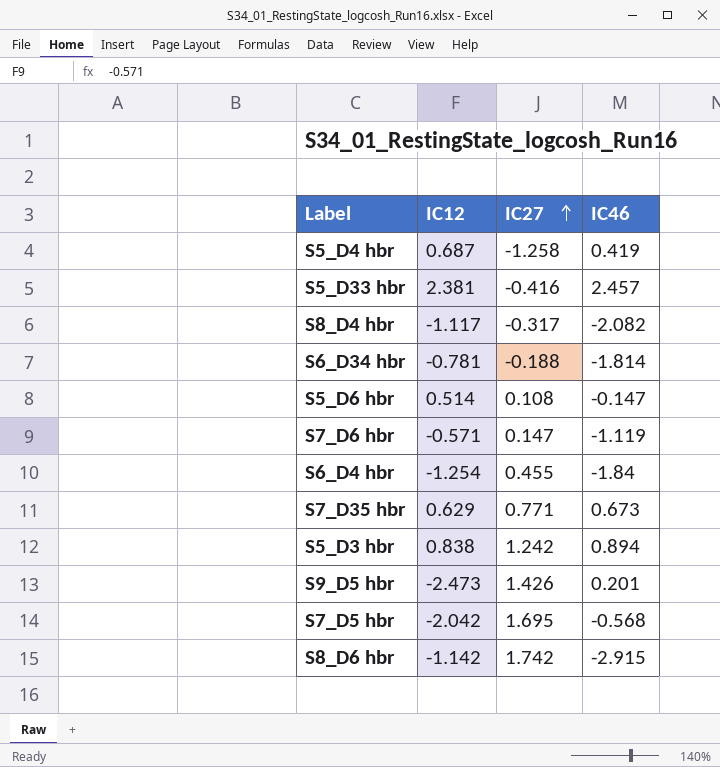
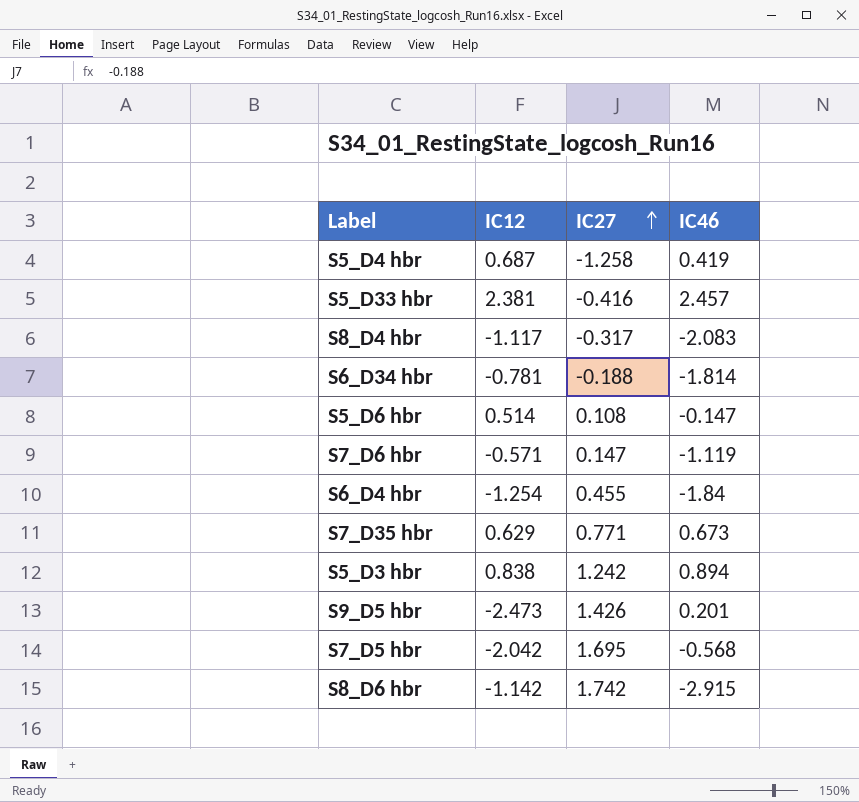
S8_D4 hbr | IC46: -2.082 -> -2.083

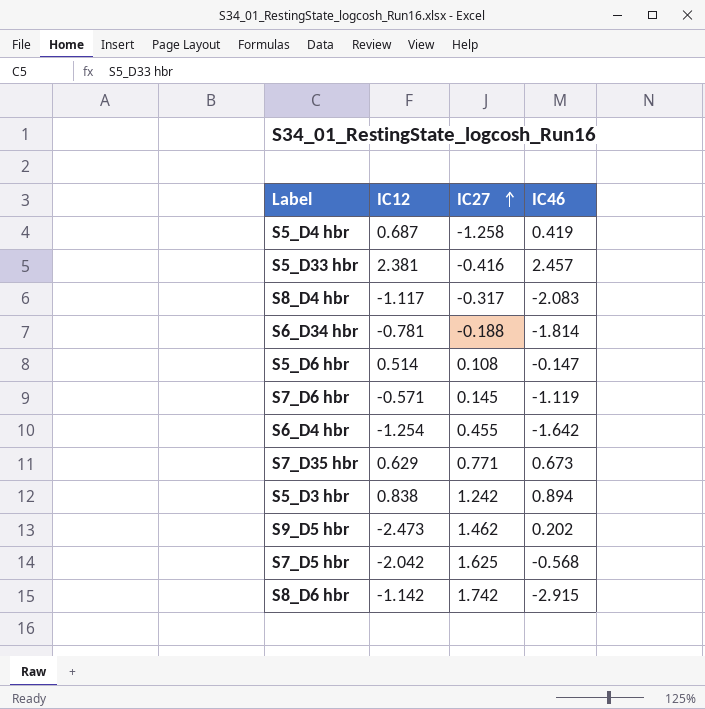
S7_D6 hbr | IC27: 0.147 -> 0.145
S6_D4 hbr | IC46: -1.84 -> -1.642
S9_D5 hbr | IC27: 1.426 -> 1.462
S9_D5 hbr | IC46: 0.201 -> 0.202
S7_D5 hbr | IC27: 1.695 -> 1.625

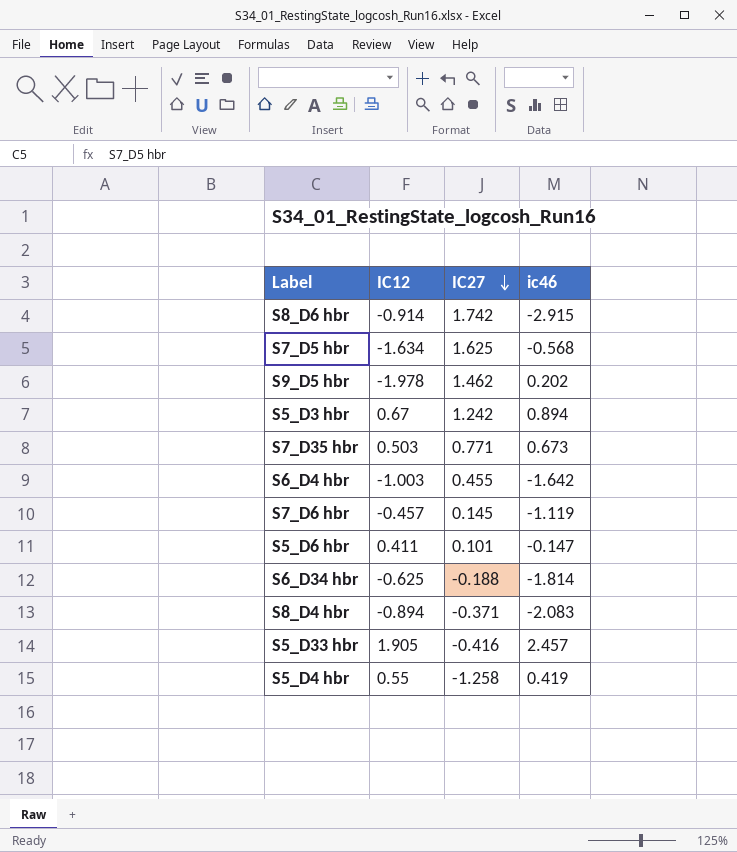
row order: IC27 ascending -> IC27 descending
column name: IC46 -> ic46
S8_D6 hbr | IC12: -1.142 -> -0.914
S7_D5 hbr | IC12: -2.042 -> -1.634
S9_D5 hbr | IC12: -2.473 -> -1.978
S5_D3 hbr | IC12: 0.838 -> 0.67
S7_D35 hbr | IC12: 0.629 -> 0.503
S6_D4 hbr | IC12: -1.254 -> -1.003
S7_D6 hbr | IC12: -0.571 -> -0.457
S5_D6 hbr | IC12: 0.514 -> 0.411
S5_D6 hbr | IC27: 0.108 -> 0.101
S6_D34 hbr | IC12: -0.781 -> -0.625
S8_D4 hbr | IC12: -1.117 -> -0.894
S8_D4 hbr | IC27: -0.317 -> -0.371
S5_D33 hbr | IC12: 2.381 -> 1.905
S5_D4 hbr | IC12: 0.687 -> 0.55

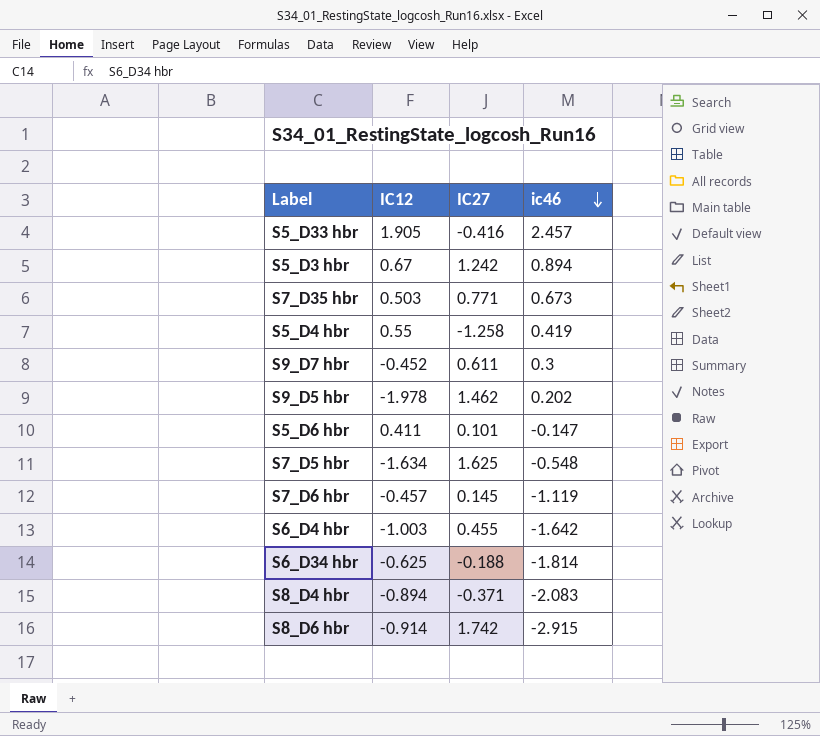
row order: IC27 descending -> ic46 descending
row S9_D7 hbr: none -> -0.452 | 0.611 | 0.3
S7_D5 hbr | ic46: -0.568 -> -0.548

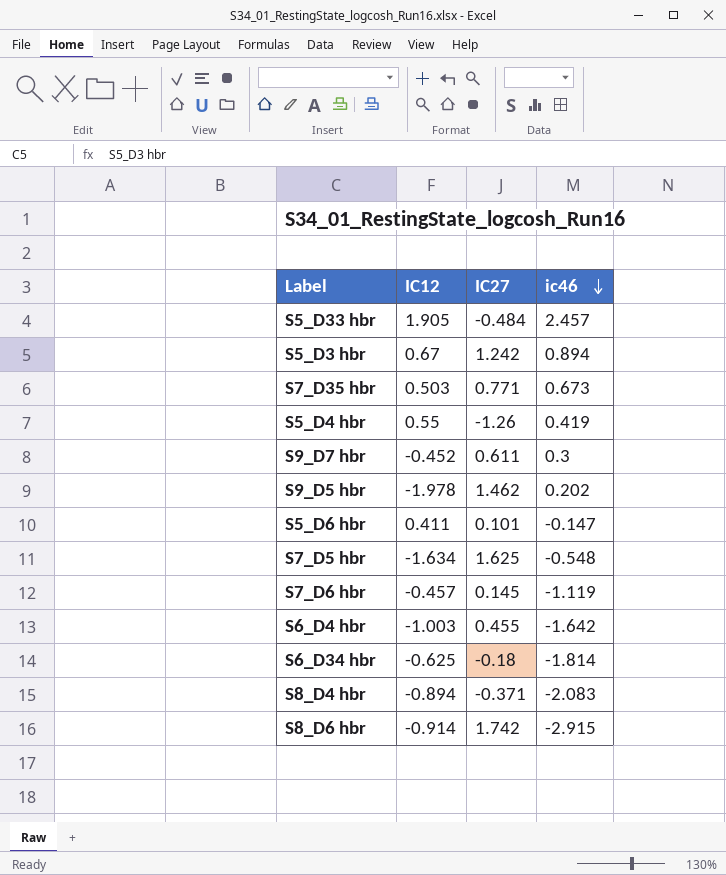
S5_D33 hbr | IC27: -0.416 -> -0.484
S5_D4 hbr | IC27: -1.258 -> -1.26
S6_D34 hbr | IC27: -0.188 -> -0.18

